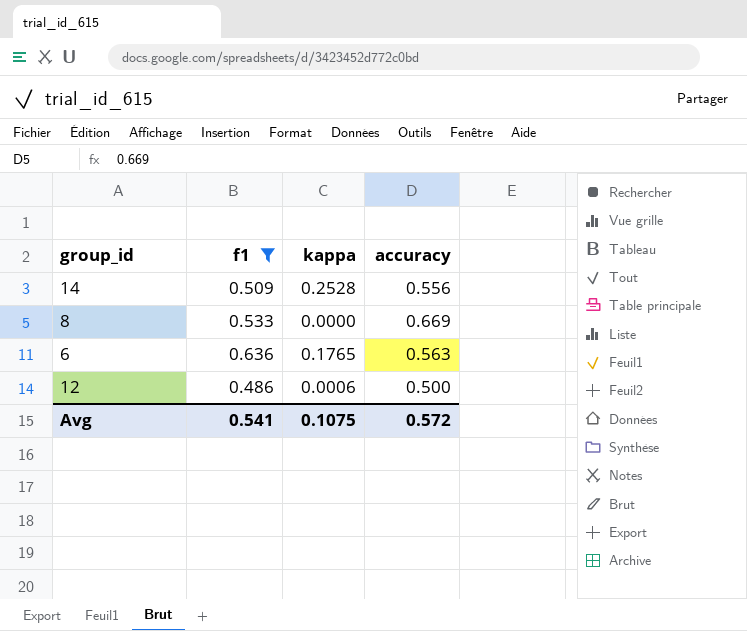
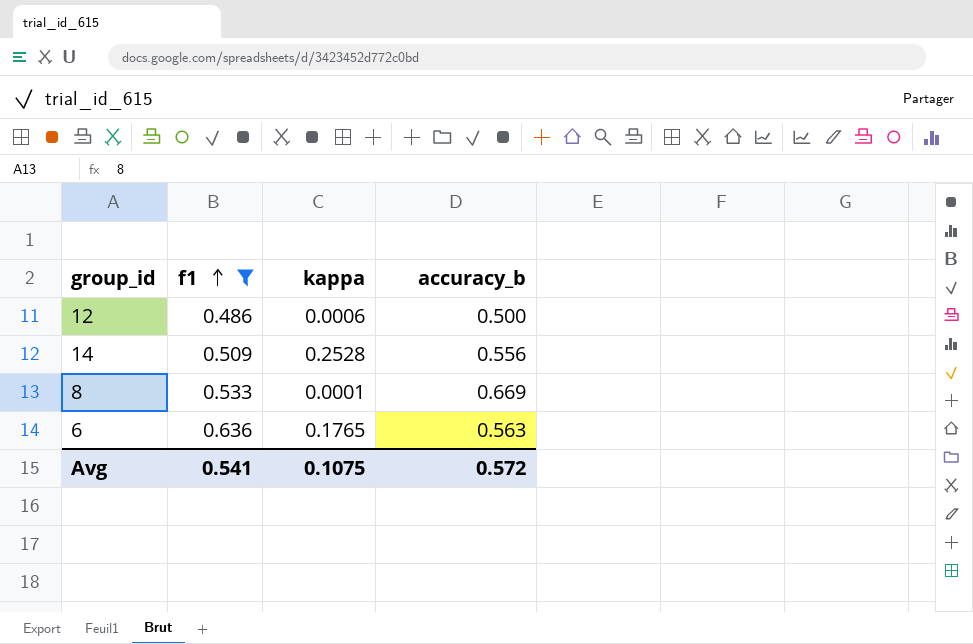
row order: none -> f1 ascending
column name: accuracy -> accuracy_b
8 | kappa: 0.0000 -> 0.0001

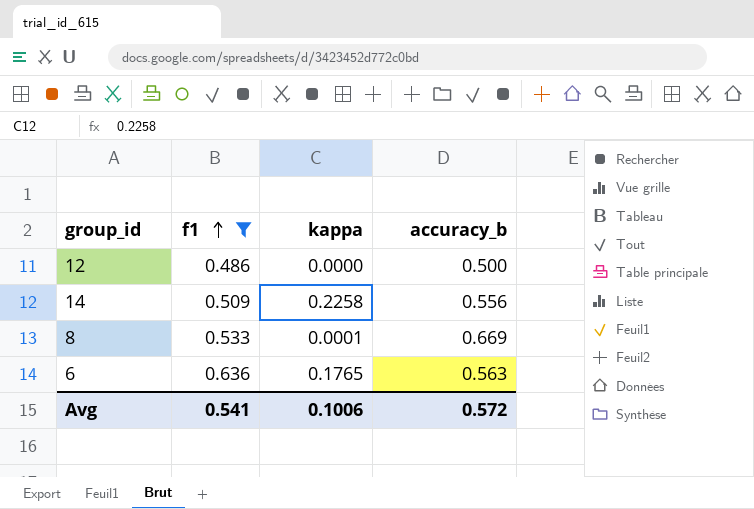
12 | kappa: 0.0006 -> 0.0000
14 | kappa: 0.2528 -> 0.2258
Avg | kappa: 0.1075 -> 0.1006

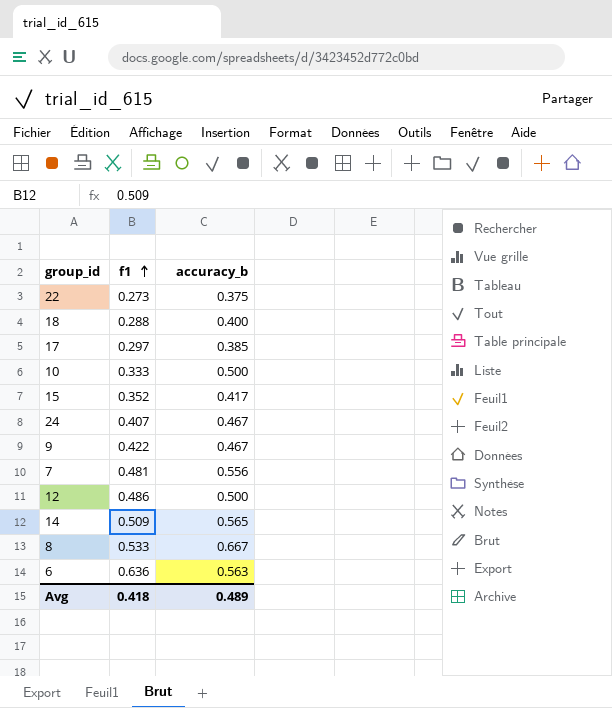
filter: f1 >= 0.486 -> none
column kappa | position: 3 -> none
14 | accuracy_b: 0.556 -> 0.565
8 | accuracy_b: 0.669 -> 0.667
Avg | f1: 0.541 -> 0.418
Avg | accuracy_b: 0.572 -> 0.489

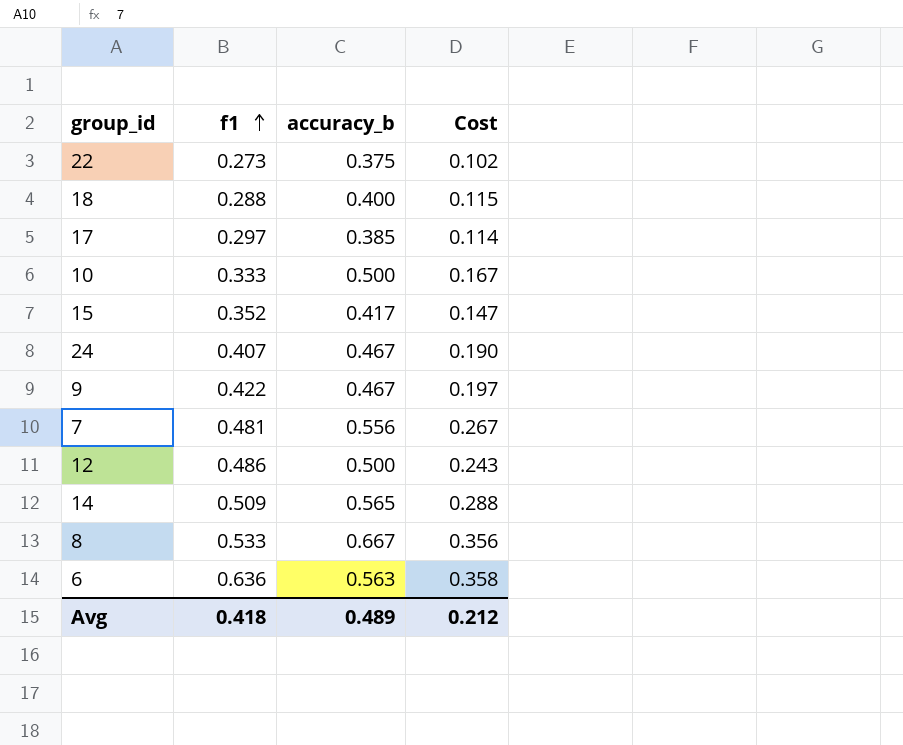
column Cost | formula: none -> [f1] * [accuracy_b]

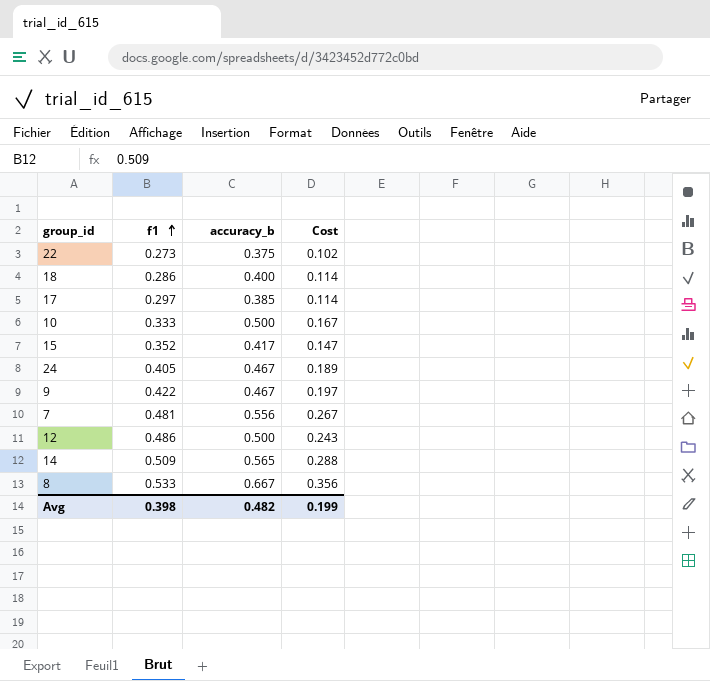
row 6: 0.636 | 0.563 | 0.358 -> none
18 | f1: 0.288 -> 0.286
18 | Cost: 0.115 -> 0.114
24 | f1: 0.407 -> 0.405
24 | Cost: 0.190 -> 0.189
Avg | f1: 0.418 -> 0.398
Avg | accuracy_b: 0.489 -> 0.482
Avg | Cost: 0.212 -> 0.199

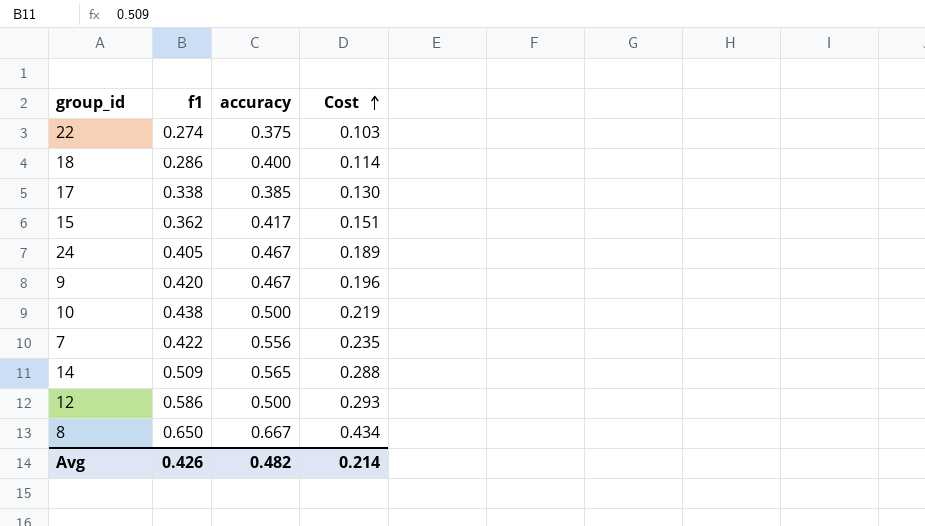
row order: f1 ascending -> Cost ascending
column name: accuracy_b -> accuracy
22 | f1: 0.273 -> 0.274
22 | Cost: 0.102 -> 0.103
17 | f1: 0.297 -> 0.338
17 | Cost: 0.114 -> 0.130
15 | f1: 0.352 -> 0.362
15 | Cost: 0.147 -> 0.151
9 | f1: 0.422 -> 0.420
9 | Cost: 0.197 -> 0.196
10 | f1: 0.333 -> 0.438
10 | Cost: 0.167 -> 0.219
7 | f1: 0.481 -> 0.422
7 | Cost: 0.267 -> 0.235
12 | f1: 0.486 -> 0.586
12 | Cost: 0.243 -> 0.293
8 | f1: 0.533 -> 0.650
8 | Cost: 0.356 -> 0.434
Avg | f1: 0.398 -> 0.426
Avg | Cost: 0.199 -> 0.214

